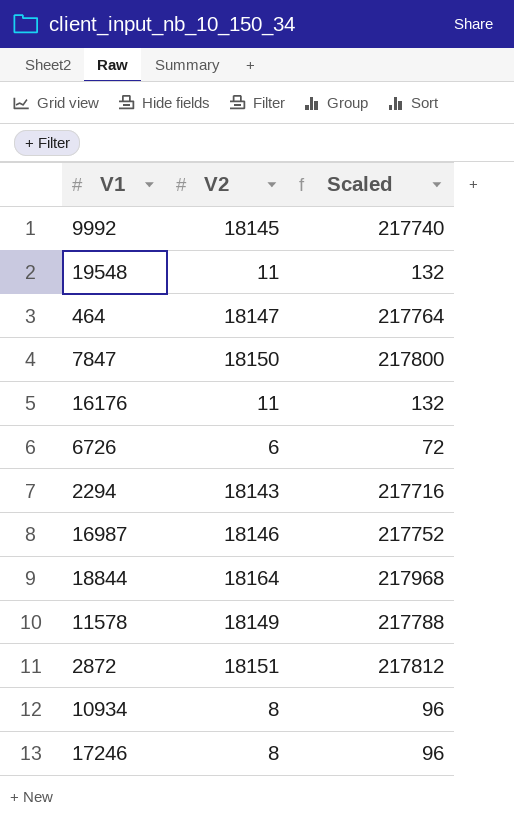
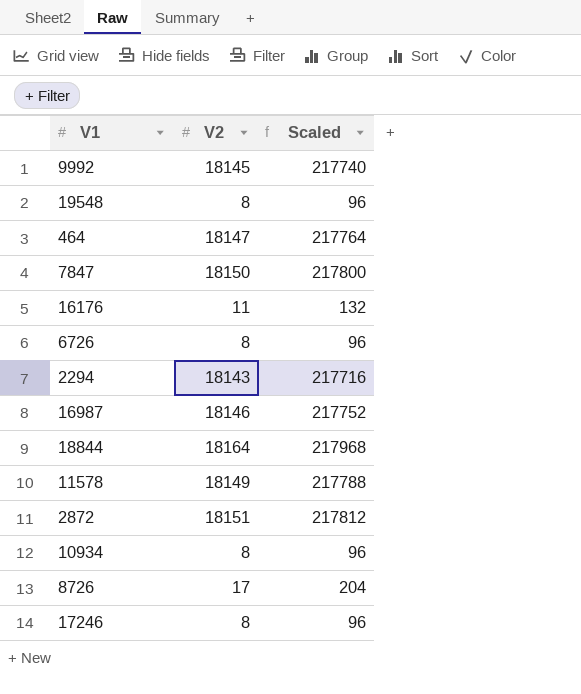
19548 | V2: 11 -> 8
19548 | Scaled: 132 -> 96
6726 | V2: 6 -> 8
6726 | Scaled: 72 -> 96
row 8726: none -> 17 | 204

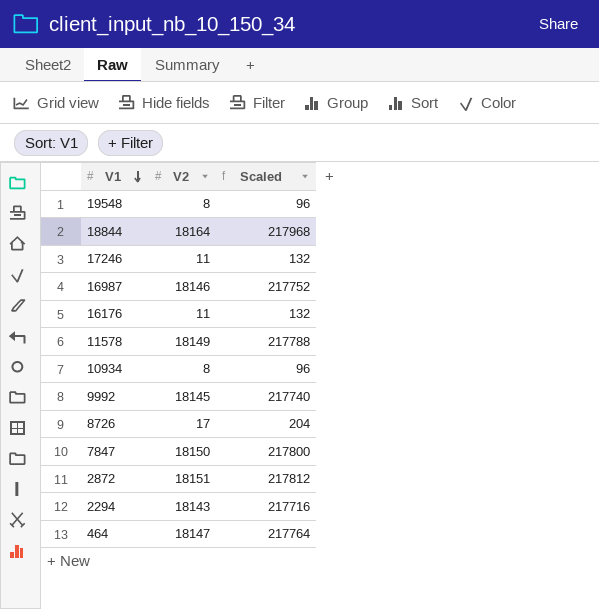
row order: none -> V1 descending
row 6726: 8 | 96 -> none
17246 | V2: 8 -> 11
17246 | Scaled: 96 -> 132

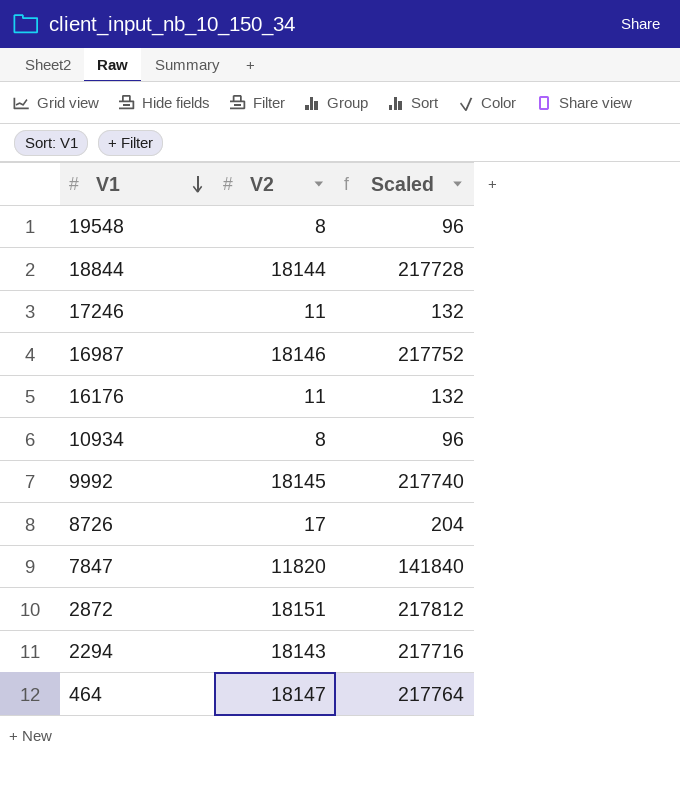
row 11578: 18149 | 217788 -> none
18844 | V2: 18164 -> 18144
18844 | Scaled: 217968 -> 217728
7847 | V2: 18150 -> 11820
7847 | Scaled: 217800 -> 141840

